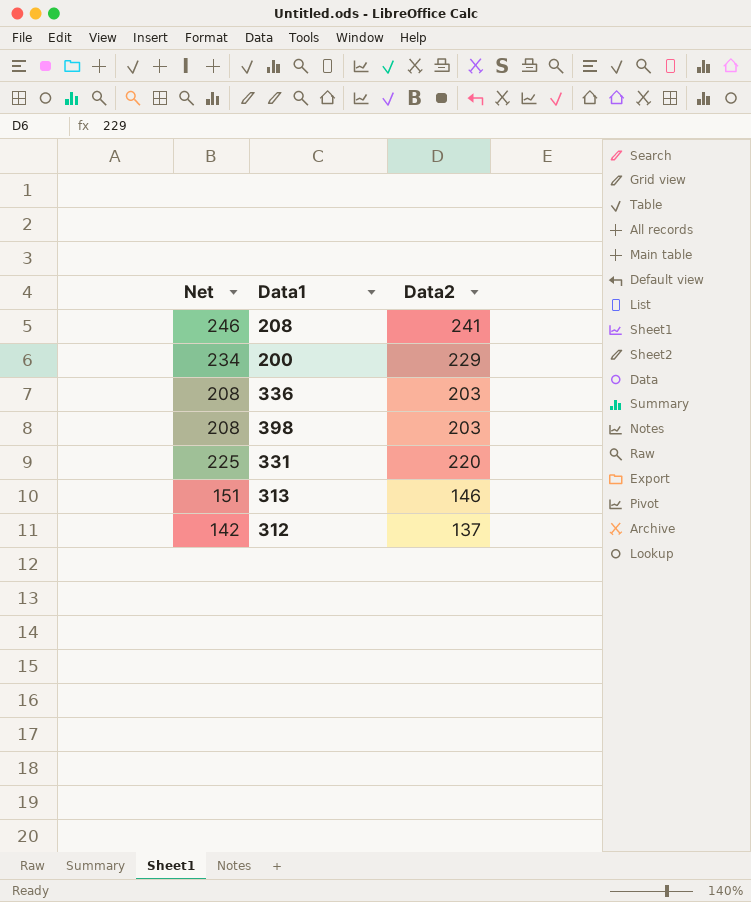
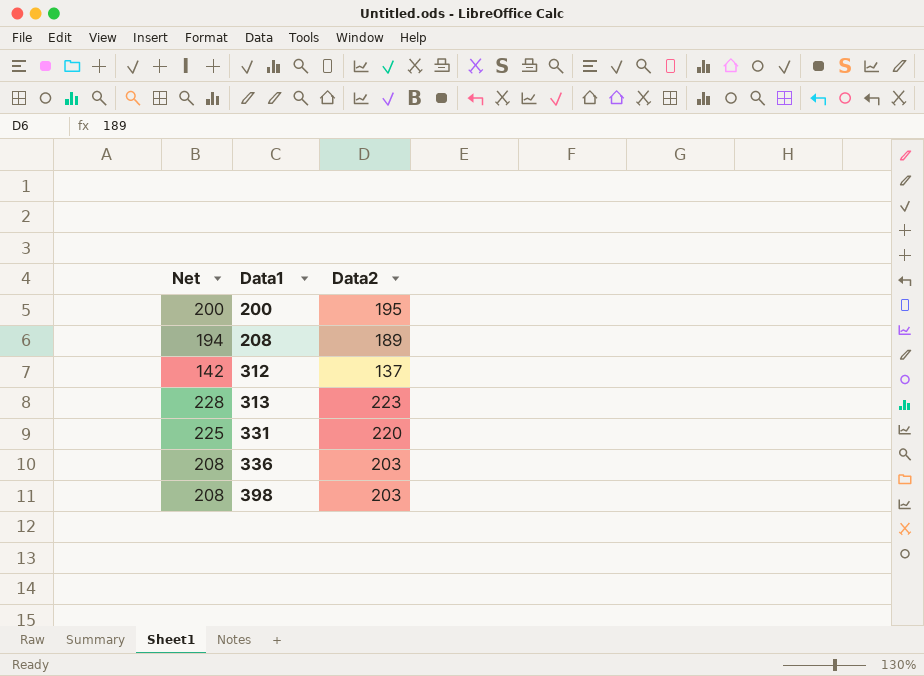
row order: none -> Data1 ascending
200 | Net: 234 -> 200
200 | Data2: 229 -> 195
208 | Net: 246 -> 194
208 | Data2: 241 -> 189
313 | Net: 151 -> 228
313 | Data2: 146 -> 223

